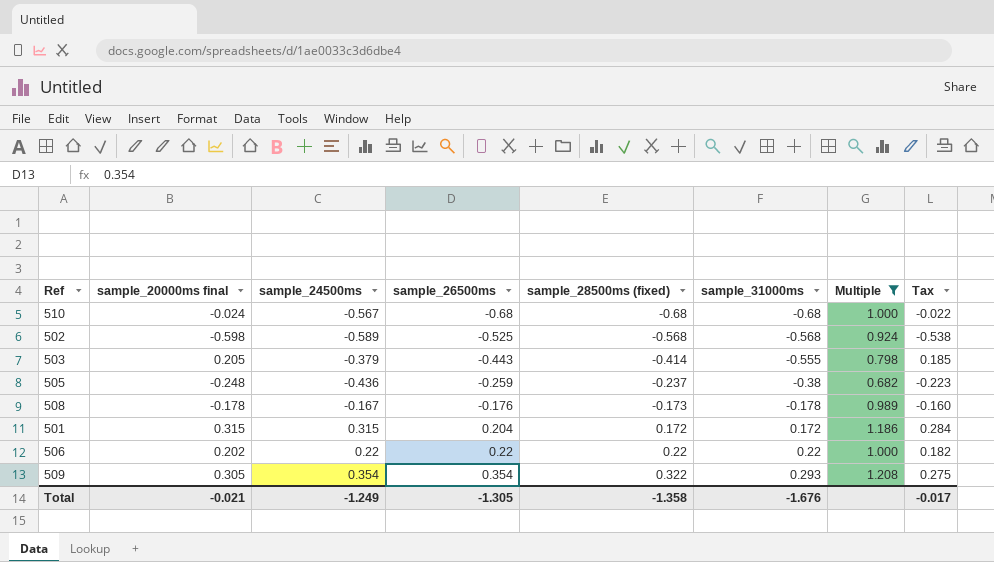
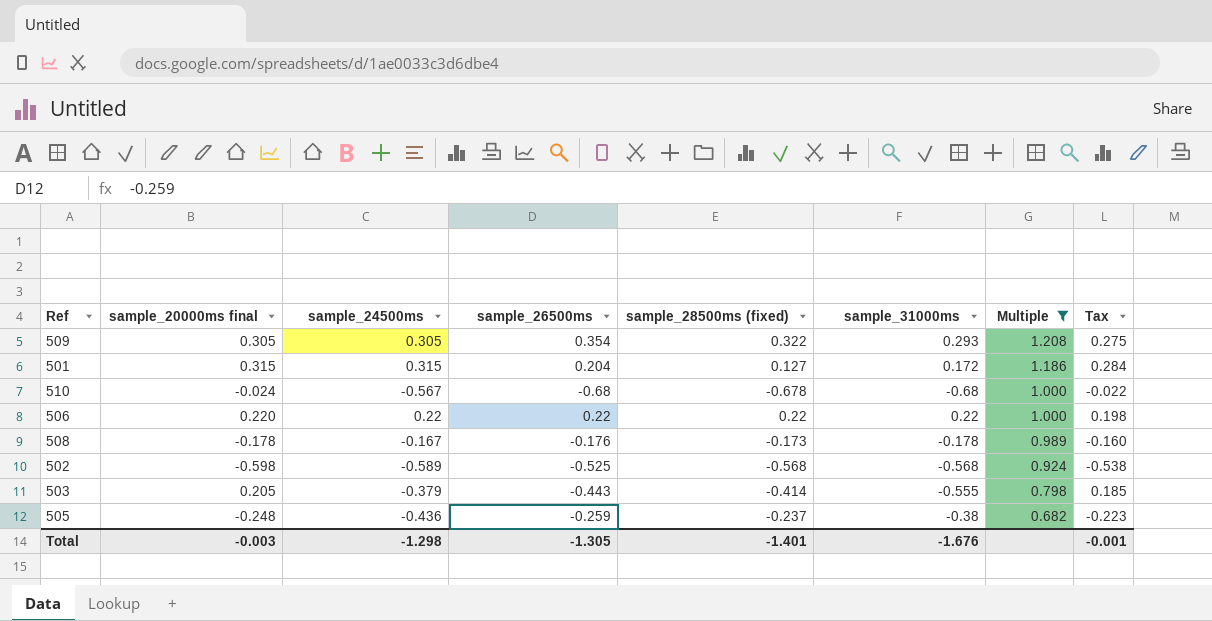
row order: sample_26500ms ascending -> Multiple descending
509 | sample_24500ms: 0.354 -> 0.305
501 | sample_28500ms (fixed): 0.172 -> 0.127
510 | sample_28500ms (fixed): -0.68 -> -0.678
506 | sample_20000ms final: 0.202 -> 0.220
506 | Tax: 0.182 -> 0.198
Total | sample_20000ms final: -0.021 -> -0.003
Total | sample_24500ms: -1.249 -> -1.298
Total | sample_28500ms (fixed): -1.358 -> -1.401
Total | Tax: -0.017 -> -0.001

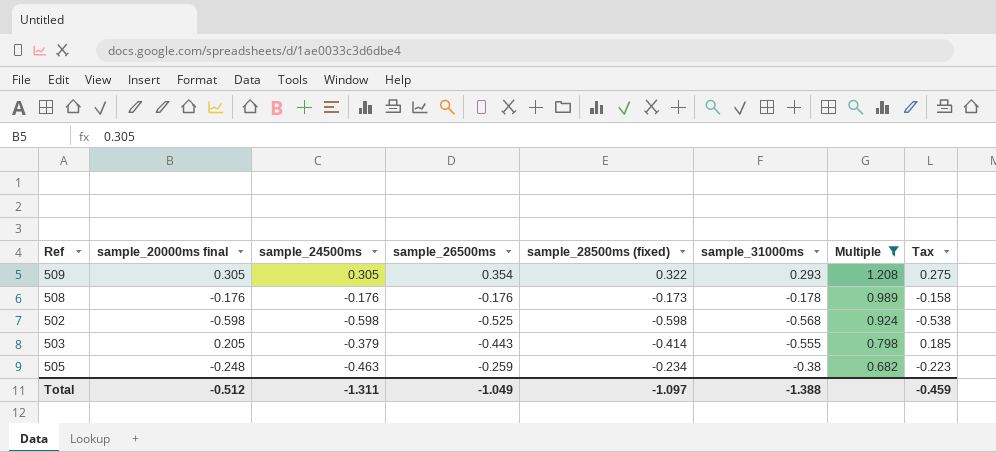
row 501: 0.315 | 0.315 | 0.204 | 0.127 | 0.172 | 1.186 | 0.284 -> none
row 510: -0.024 | -0.567 | -0.68 | -0.678 | -0.68 | 1.000 | -0.022 -> none
row 506: 0.220 | 0.22 | 0.22 | 0.22 | 0.22 | 1.000 | 0.198 -> none
508 | sample_20000ms final: -0.178 -> -0.176
508 | sample_24500ms: -0.167 -> -0.176
508 | Tax: -0.160 -> -0.158
502 | sample_24500ms: -0.589 -> -0.598
502 | sample_28500ms (fixed): -0.568 -> -0.598
505 | sample_24500ms: -0.436 -> -0.463
505 | sample_28500ms (fixed): -0.237 -> -0.234
Total | sample_20000ms final: -0.003 -> -0.512
Total | sample_24500ms: -1.298 -> -1.311
Total | sample_26500ms: -1.305 -> -1.049
Total | sample_28500ms (fixed): -1.401 -> -1.097
Total | sample_31000ms: -1.676 -> -1.388
Total | Tax: -0.001 -> -0.459

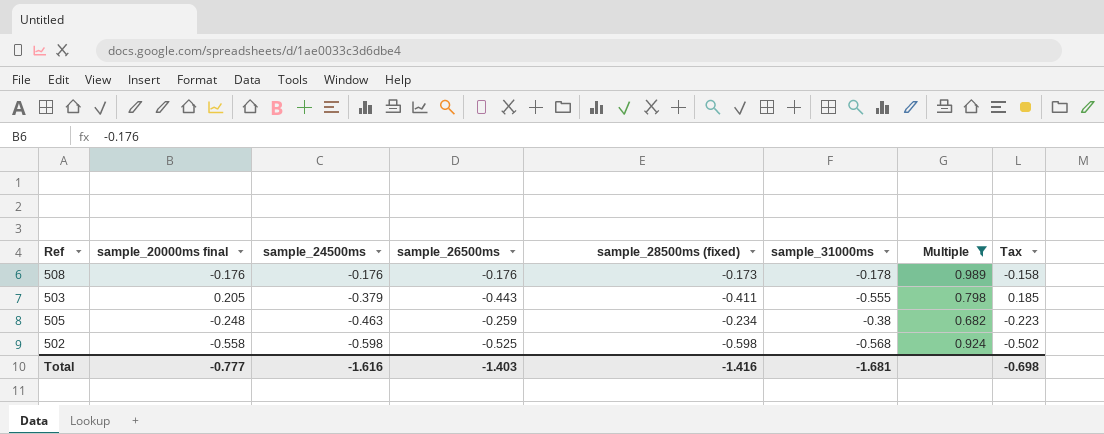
row order: Multiple descending -> sample_24500ms descending
row 509: 0.305 | 0.305 | 0.354 | 0.322 | 0.293 | 1.208 | 0.275 -> none
503 | sample_28500ms (fixed): -0.414 -> -0.411
502 | sample_20000ms final: -0.598 -> -0.558
502 | Tax: -0.538 -> -0.502
Total | sample_20000ms final: -0.512 -> -0.777
Total | sample_24500ms: -1.311 -> -1.616
Total | sample_26500ms: -1.049 -> -1.403
Total | sample_28500ms (fixed): -1.097 -> -1.416
Total | sample_31000ms: -1.388 -> -1.681
Total | Tax: -0.459 -> -0.698

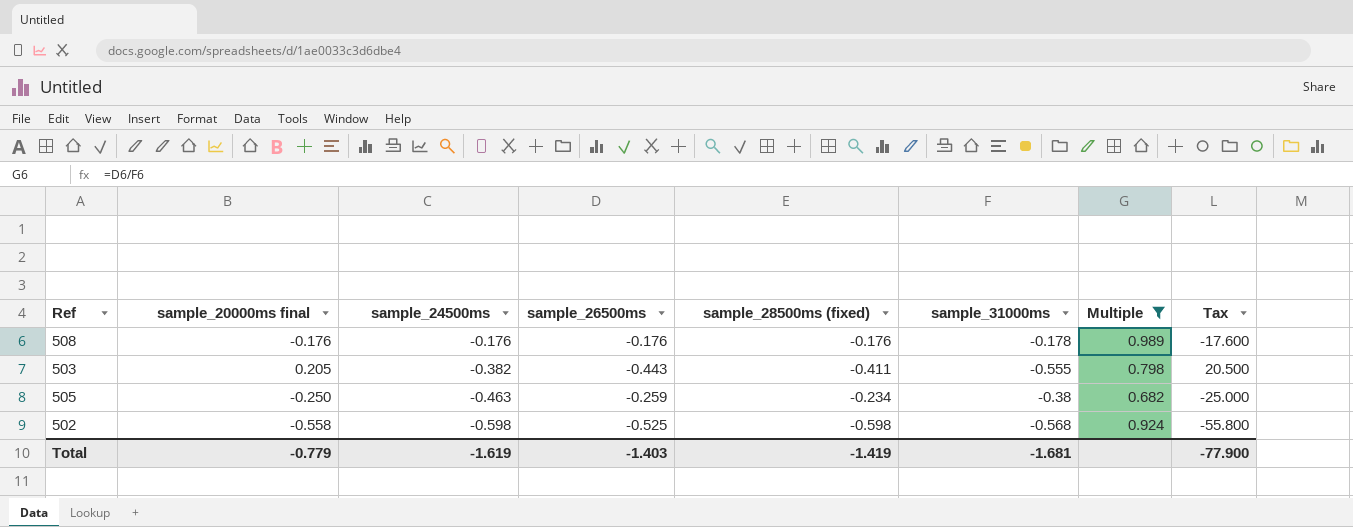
column Tax | formula: [sample_20000ms final] * 0.9 -> [sample_20000ms final] * 100
508 | sample_28500ms (fixed): -0.173 -> -0.176
503 | sample_24500ms: -0.379 -> -0.382
505 | sample_20000ms final: -0.248 -> -0.250
Total | sample_20000ms final: -0.777 -> -0.779
Total | sample_24500ms: -1.616 -> -1.619
Total | sample_28500ms (fixed): -1.416 -> -1.419
Total | Tax: -0.698 -> -77.900

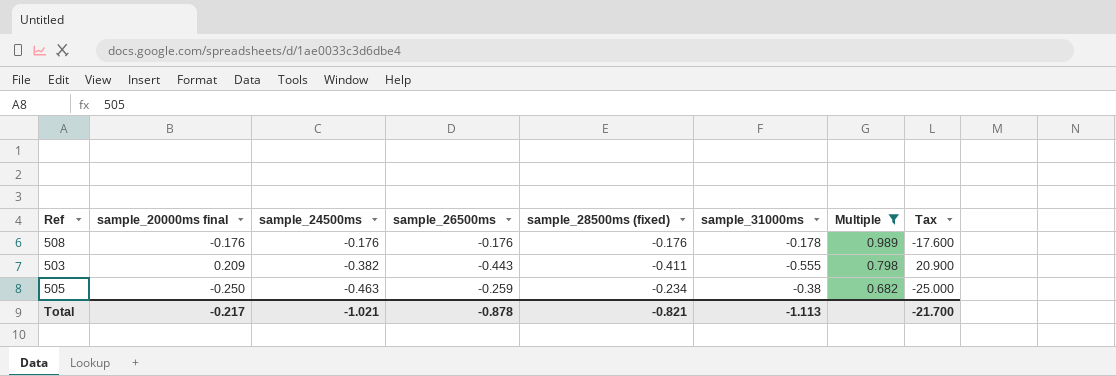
row 502: -0.558 | -0.598 | -0.525 | -0.598 | -0.568 | 0.924 | -55.800 -> none
503 | sample_20000ms final: 0.205 -> 0.209
503 | Tax: 20.500 -> 20.900
Total | sample_20000ms final: -0.779 -> -0.217
Total | sample_24500ms: -1.619 -> -1.021
Total | sample_26500ms: -1.403 -> -0.878
Total | sample_28500ms (fixed): -1.419 -> -0.821
Total | sample_31000ms: -1.681 -> -1.113
Total | Tax: -77.900 -> -21.700

